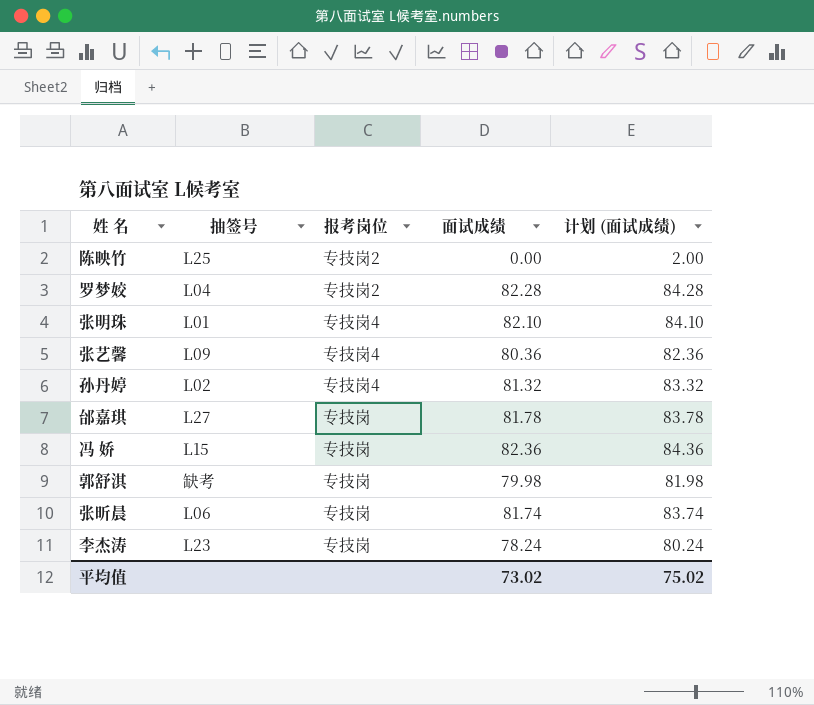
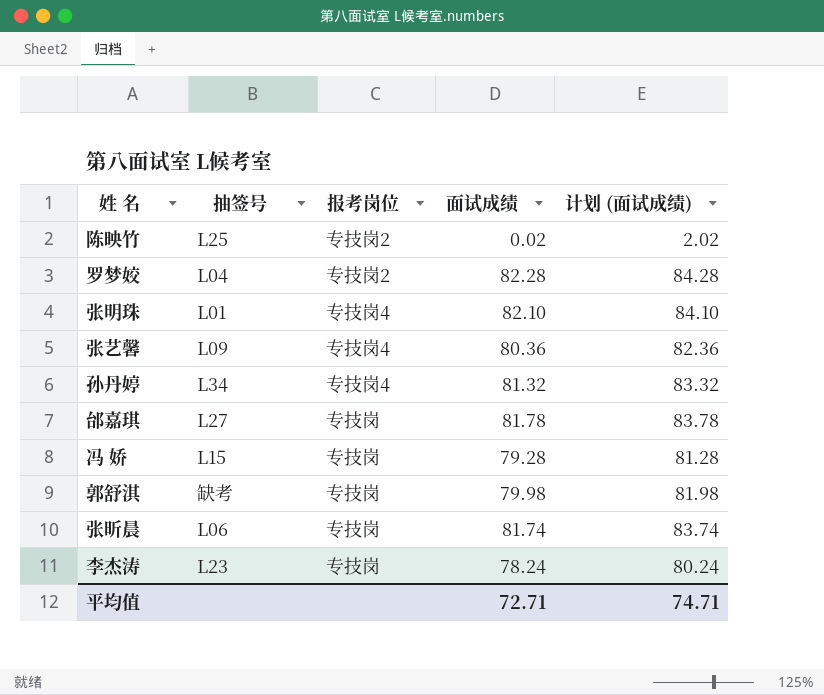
陈映竹 | 面试成绩: 0.00 -> 0.02
陈映竹 | 计划 (面试成绩): 2.00 -> 2.02
孙丹婷 | 抽签号: L02 -> L34
冯 娇 | 面试成绩: 82.36 -> 79.28
冯 娇 | 计划 (面试成绩): 84.36 -> 81.28
平均值 | 面试成绩: 73.02 -> 72.71
平均值 | 计划 (面试成绩): 75.02 -> 74.71

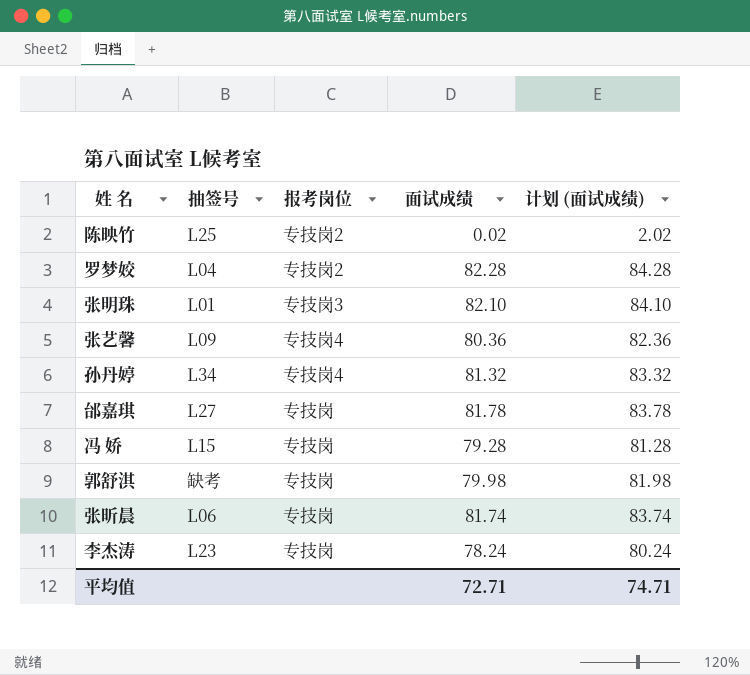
张明珠 | 报考岗位: 专技岗4 -> 专技岗3

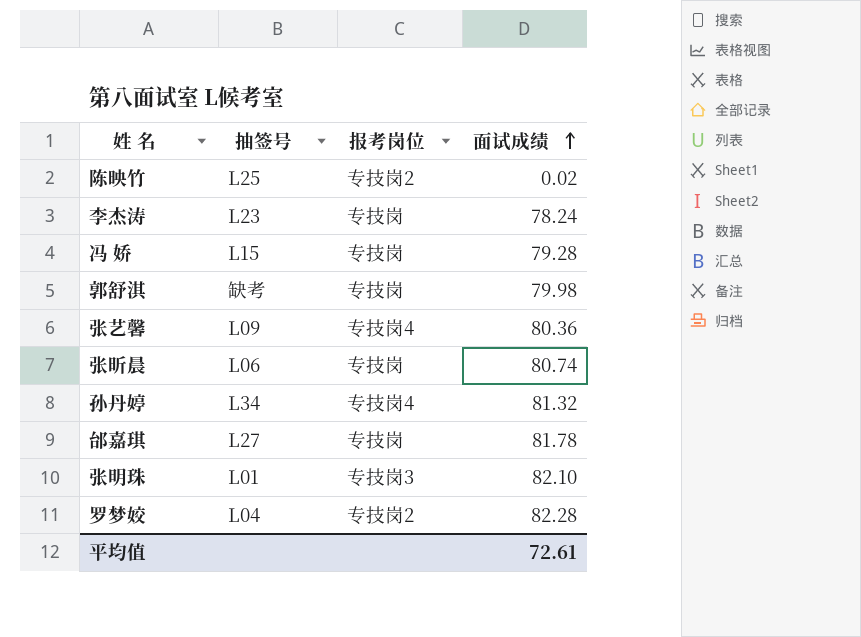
row order: none -> 面试成绩 ascending
column 计划 (面试成绩) | formula: [面试成绩] + 2 -> none
张昕晨 | 面试成绩: 81.74 -> 80.74
平均值 | 面试成绩: 72.71 -> 72.61

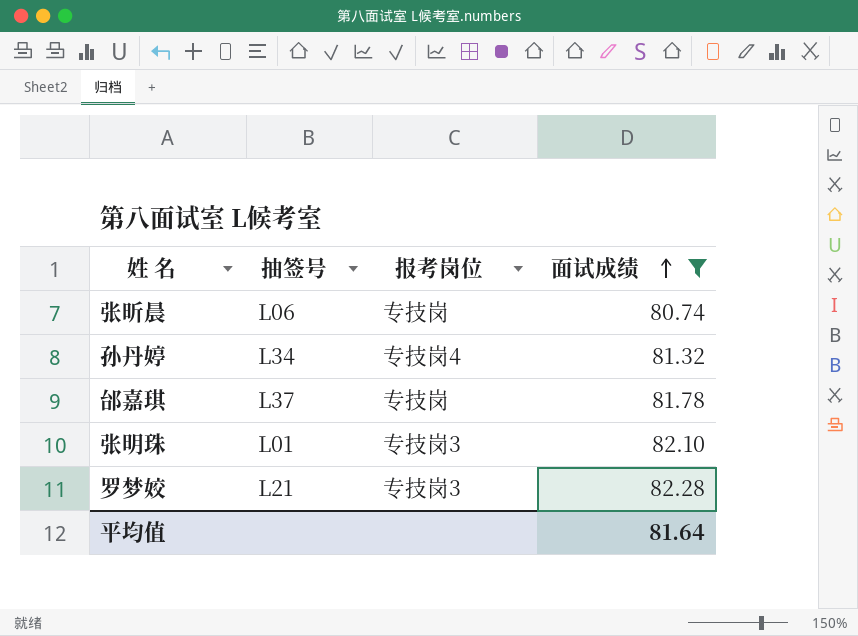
filter: none -> 面试成绩 >= 80.74
邰嘉琪 | 抽签号: L27 -> L37
罗梦姣 | 抽签号: L04 -> L21
罗梦姣 | 报考岗位: 专技岗2 -> 专技岗3
平均值 | 面试成绩: 72.61 -> 81.64

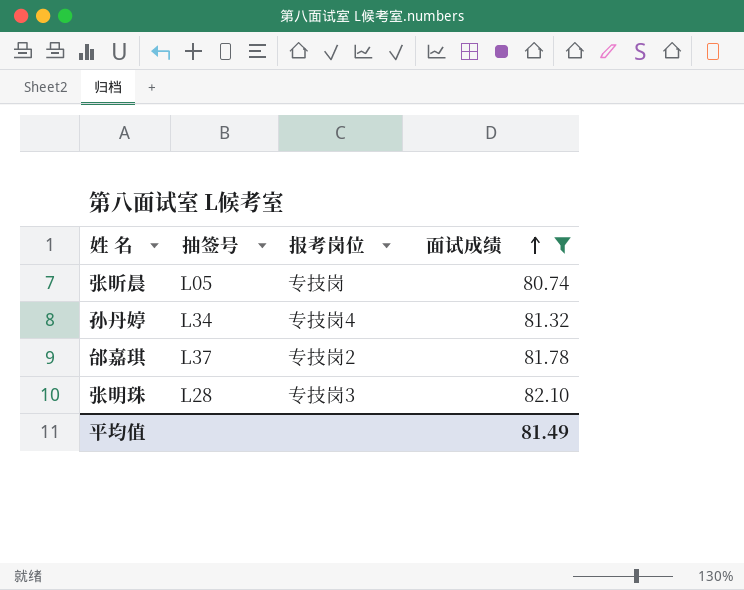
row 罗梦姣: L21 | 专技岗3 | 82.28 -> none
张昕晨 | 抽签号: L06 -> L05
邰嘉琪 | 报考岗位: 专技岗 -> 专技岗2
张明珠 | 抽签号: L01 -> L28
平均值 | 面试成绩: 81.64 -> 81.49

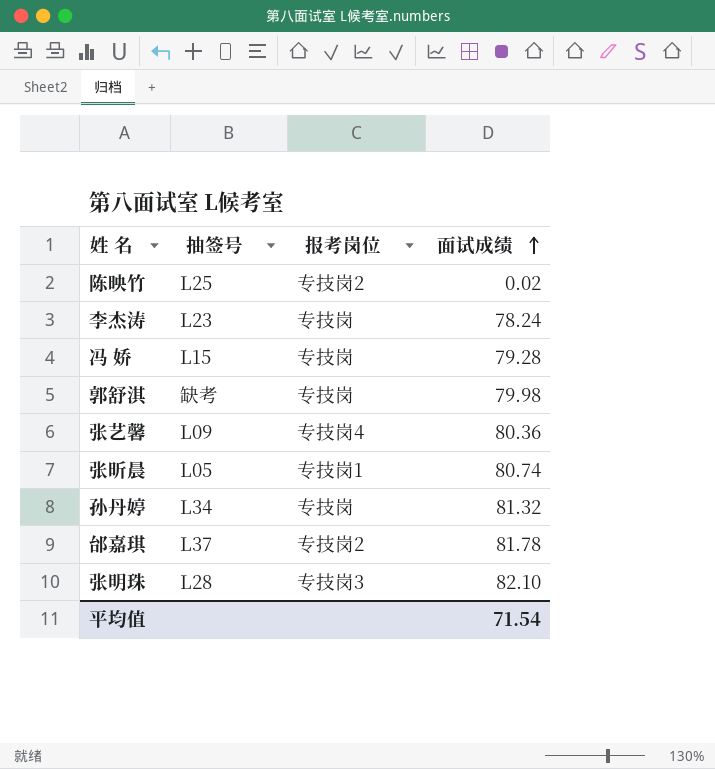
filter: 面试成绩 >= 80.74 -> none
张昕晨 | 报考岗位: 专技岗 -> 专技岗1
孙丹婷 | 报考岗位: 专技岗4 -> 专技岗
平均值 | 面试成绩: 81.49 -> 71.54

